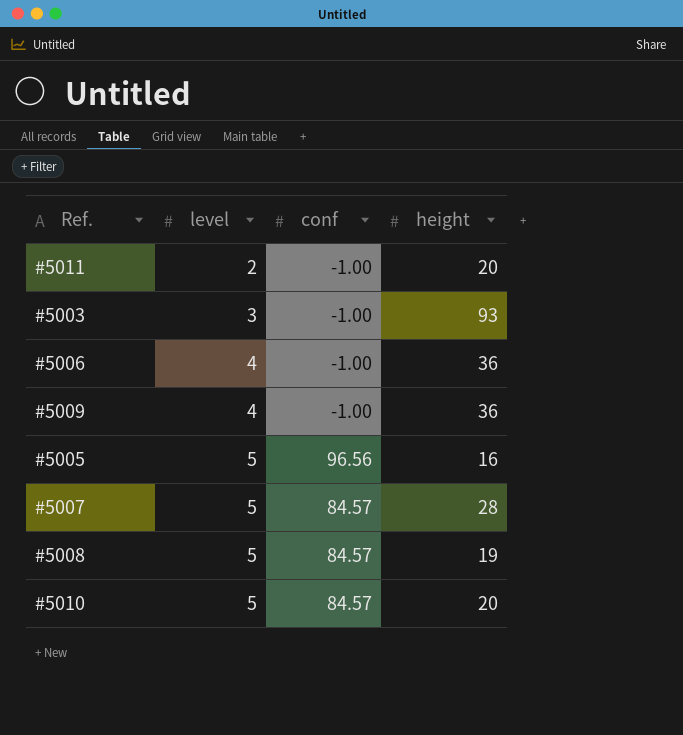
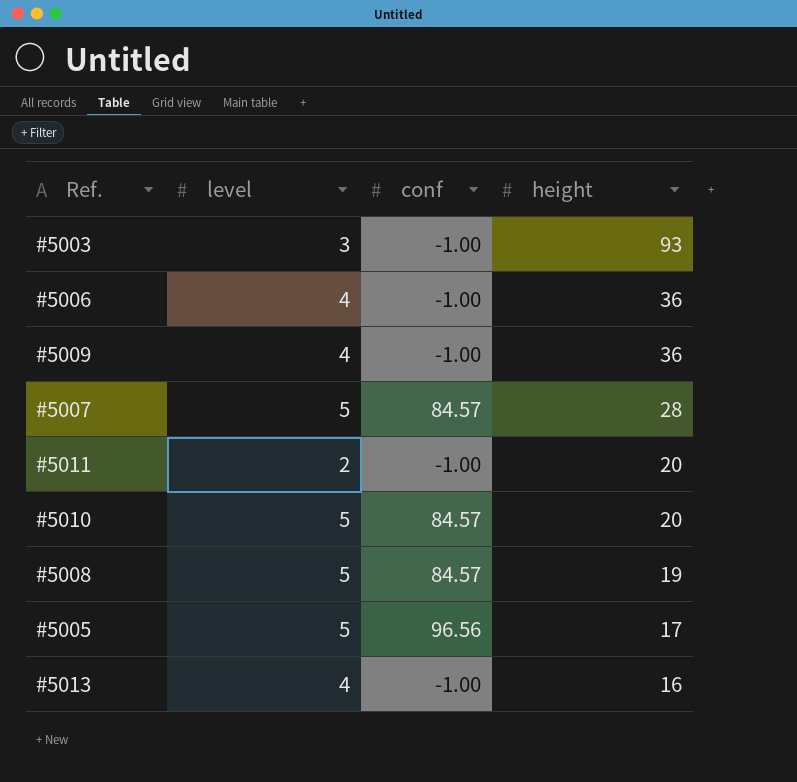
row order: level ascending -> height descending
#5005 | height: 16 -> 17
row #5013: none -> 4 | -1.00 | 16

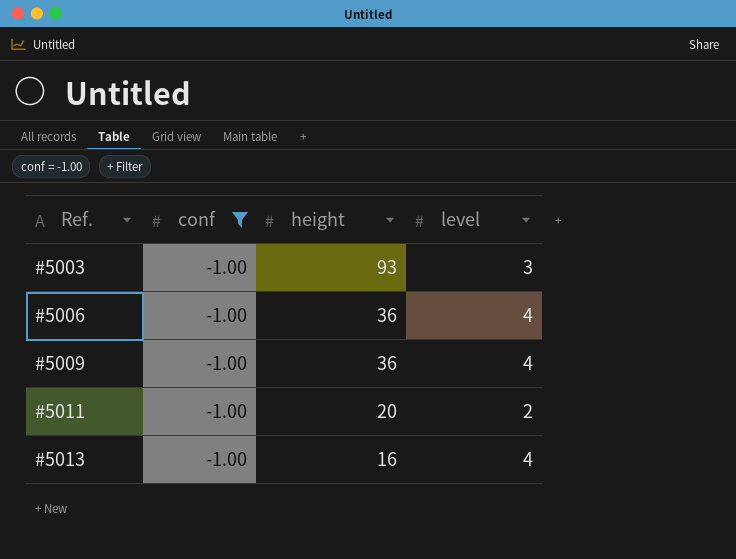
filter: none -> conf = -1.00
column level | position: 2 -> 4

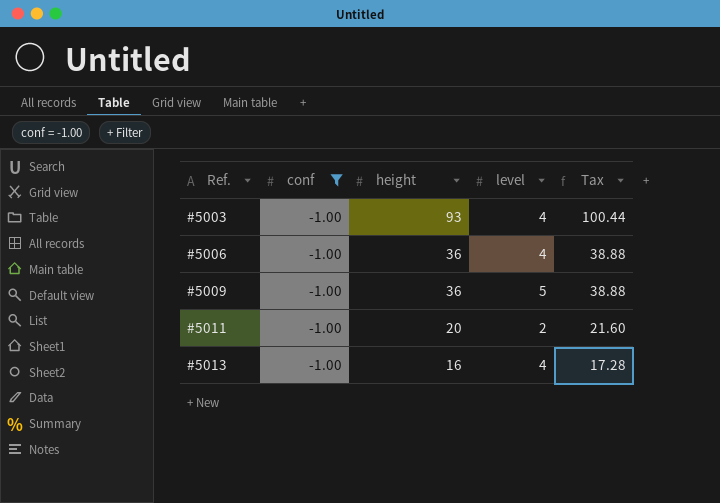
column Tax | formula: none -> [height] * 1.08
#5003 | level: 3 -> 4
#5009 | level: 4 -> 5

